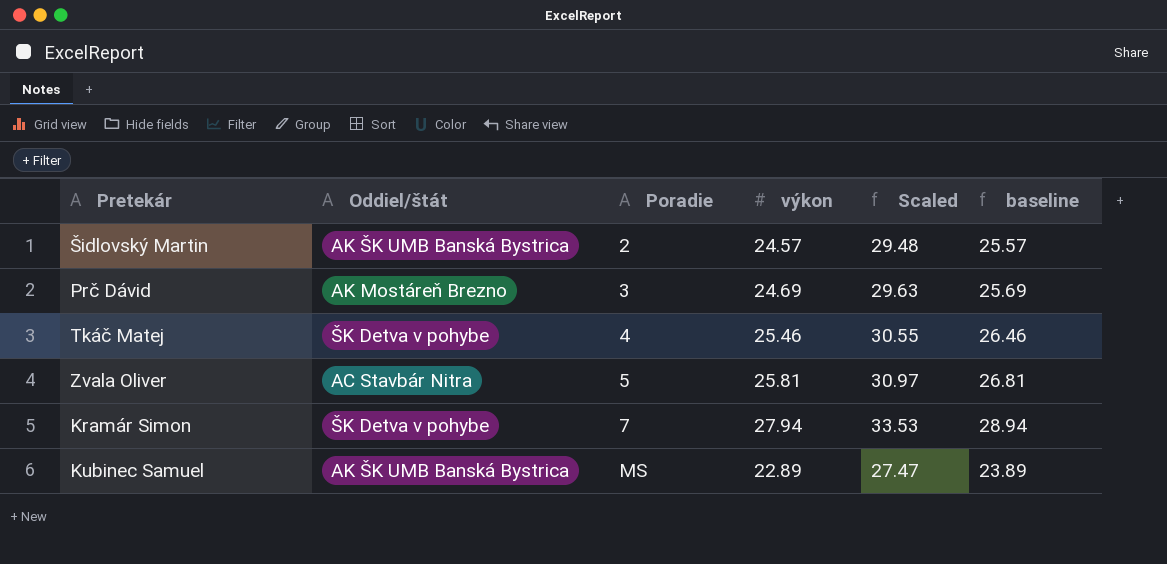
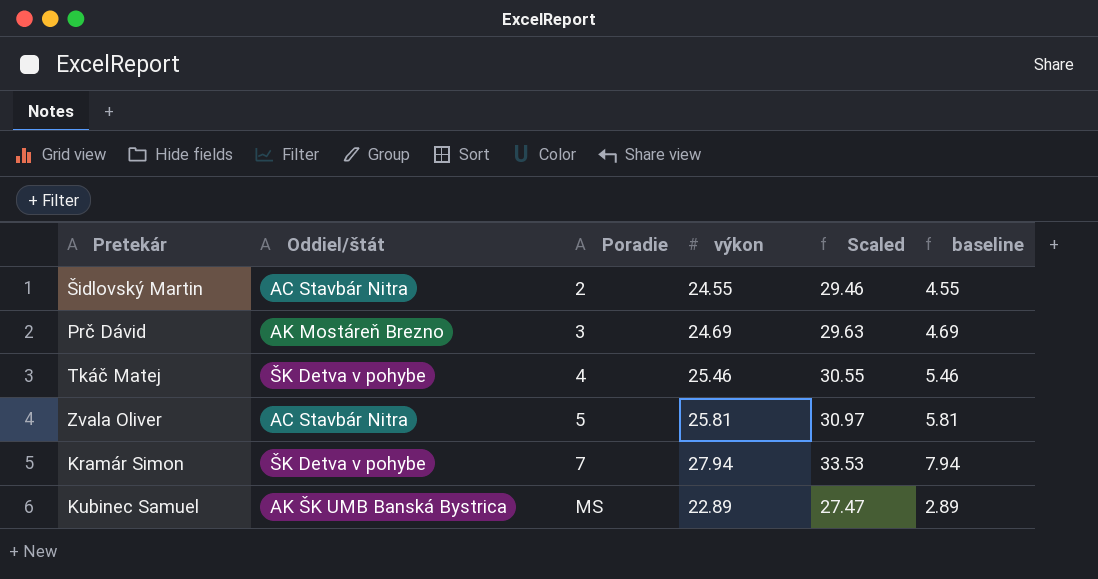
column baseline | formula: [výkon] + 1 -> [výkon] - 20
Šidlovský Martin | Oddiel/štát: AK ŠK UMB Banská Bystrica -> AC Stavbár Nitra
Šidlovský Martin | výkon: 24.57 -> 24.55
Šidlovský Martin | Scaled: 29.48 -> 29.46

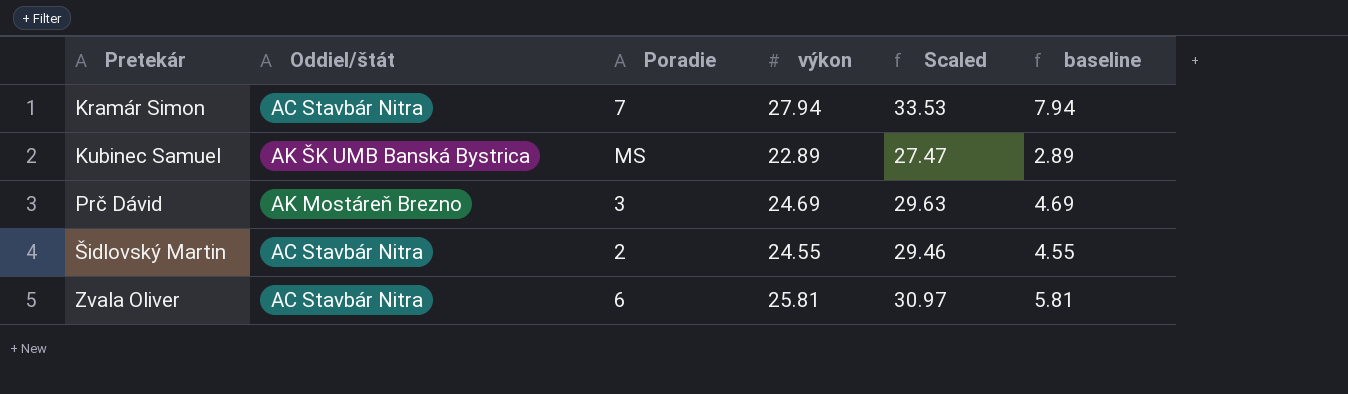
row order: Poradie ascending -> Pretekár ascending
row Tkáč Matej: ŠK Detva v pohybe | 4 | 25.46 | 30.55 | 5.46 -> none
Kramár Simon | Oddiel/štát: ŠK Detva v pohybe -> AC Stavbár Nitra
Zvala Oliver | Poradie: 5 -> 6

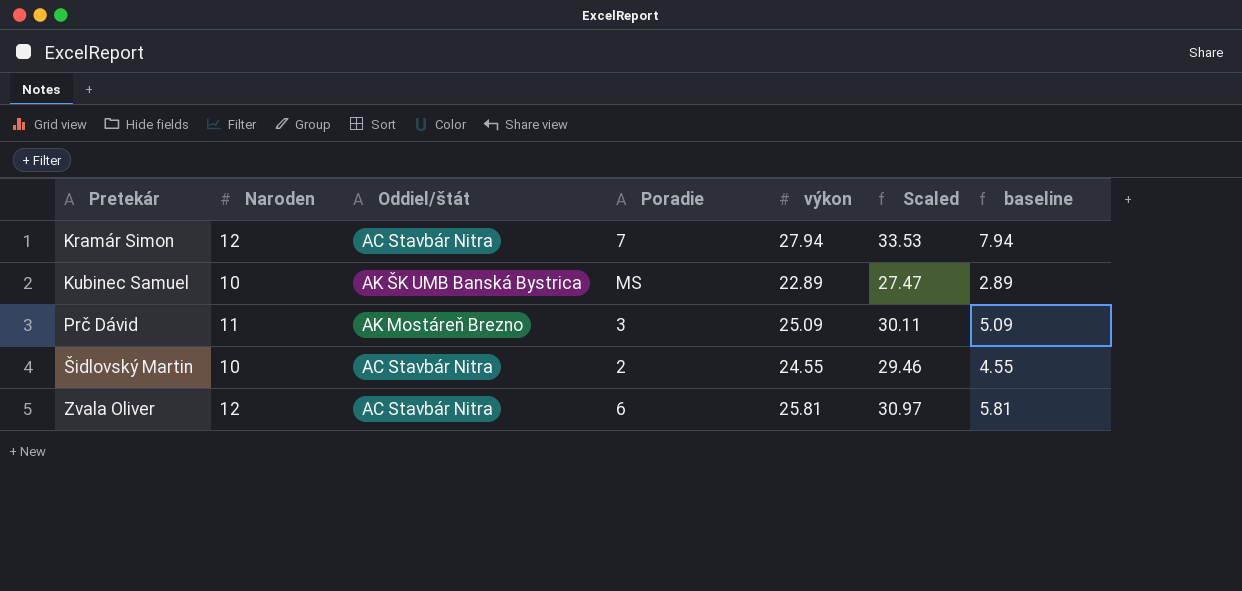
column Naroden | position: none -> 2
Prč Dávid | výkon: 24.69 -> 25.09
Prč Dávid | Scaled: 29.63 -> 30.11
Prč Dávid | baseline: 4.69 -> 5.09

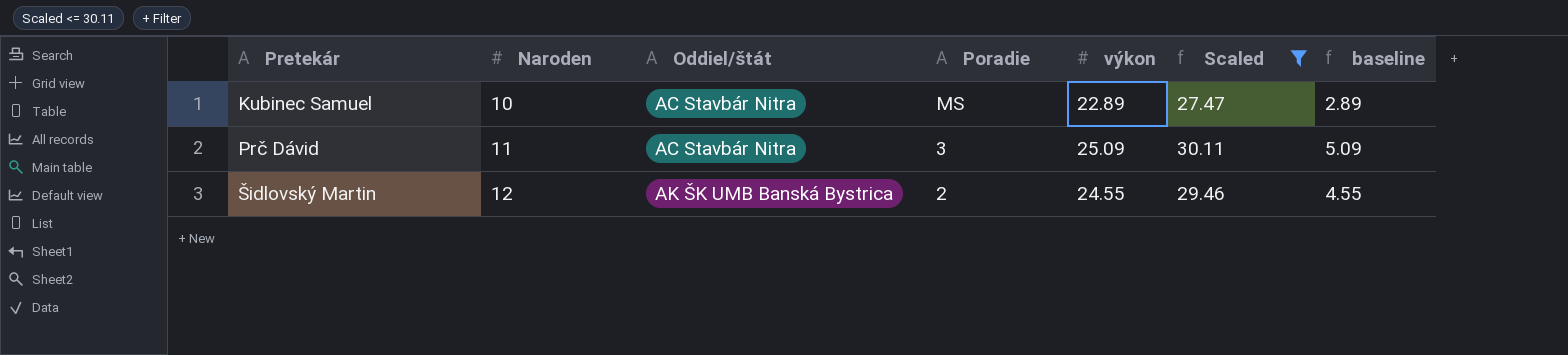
filter: none -> Scaled <= 30.11
Kubinec Samuel | Oddiel/štát: AK ŠK UMB Banská Bystrica -> AC Stavbár Nitra
Prč Dávid | Oddiel/štát: AK Mostáreň Brezno -> AC Stavbár Nitra
Šidlovský Martin | Naroden: 10 -> 12
Šidlovský Martin | Oddiel/štát: AC Stavbár Nitra -> AK ŠK UMB Banská Bystrica

